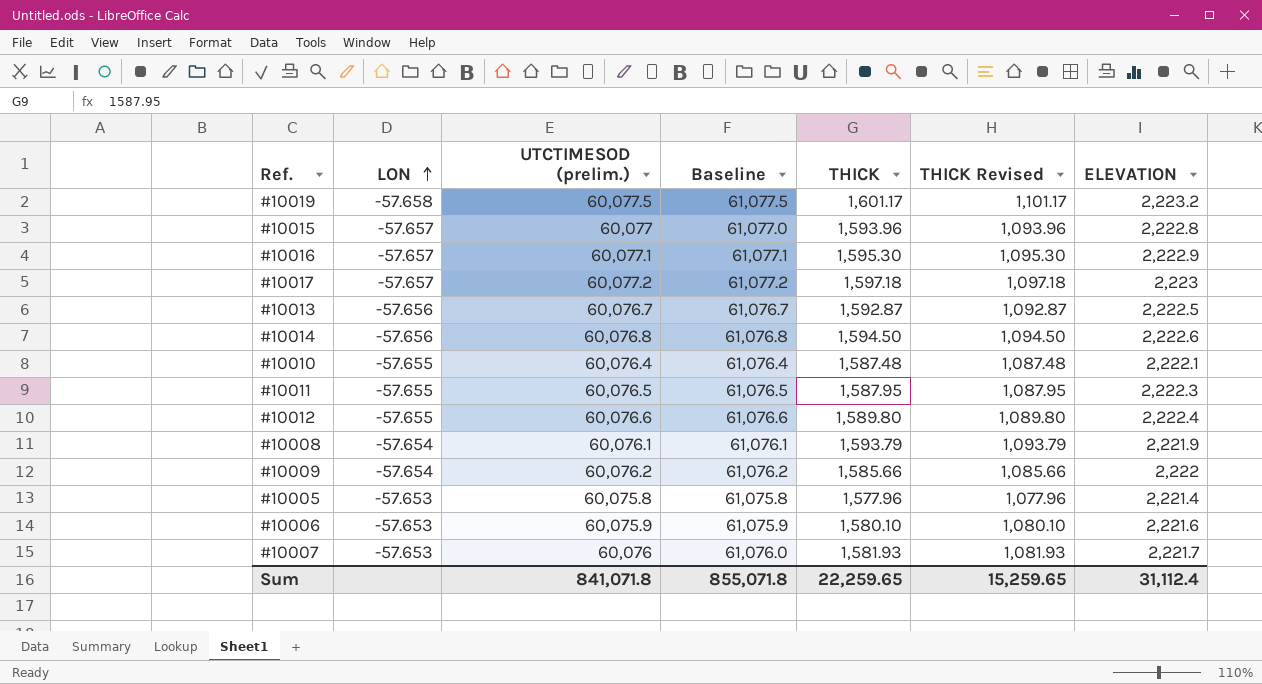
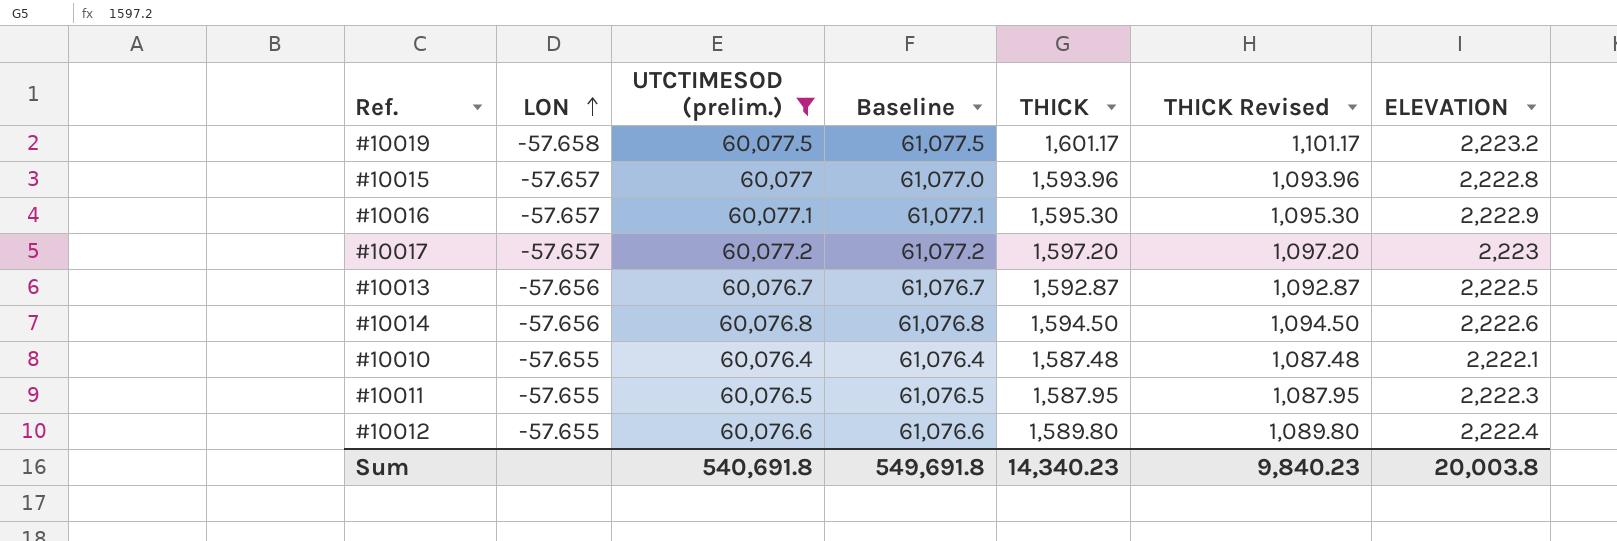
filter: none -> UTCTIMESOD (prelim.) >= 60,076.4
#10017 | THICK: 1,597.18 -> 1,597.20
#10017 | THICK Revised: 1,097.18 -> 1,097.20
Sum | UTCTIMESOD (prelim.): 841,071.8 -> 540,691.8
Sum | Baseline: 855,071.8 -> 549,691.8
Sum | THICK: 22,259.65 -> 14,340.23
Sum | THICK Revised: 15,259.65 -> 9,840.23
Sum | ELEVATION: 31,112.4 -> 20,003.8

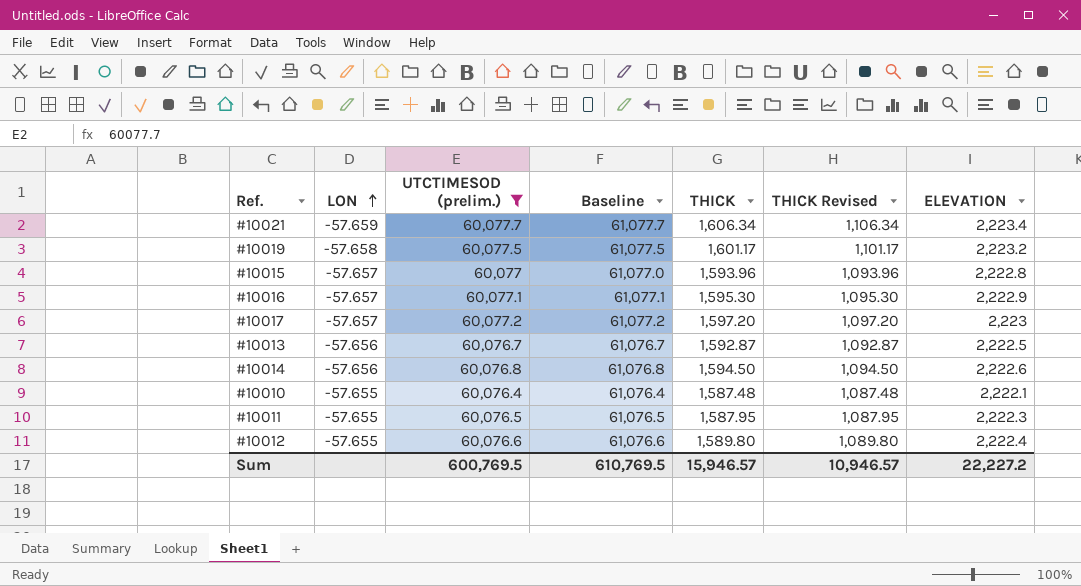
row #10021: none -> -57.659 | 60,077.7 | 61,077.7 | 1,606.34 | 1,106.34 | 2,223.4
Sum | UTCTIMESOD (prelim.): 540,691.8 -> 600,769.5
Sum | Baseline: 549,691.8 -> 610,769.5
Sum | THICK: 14,340.23 -> 15,946.57
Sum | THICK Revised: 9,840.23 -> 10,946.57
Sum | ELEVATION: 20,003.8 -> 22,227.2

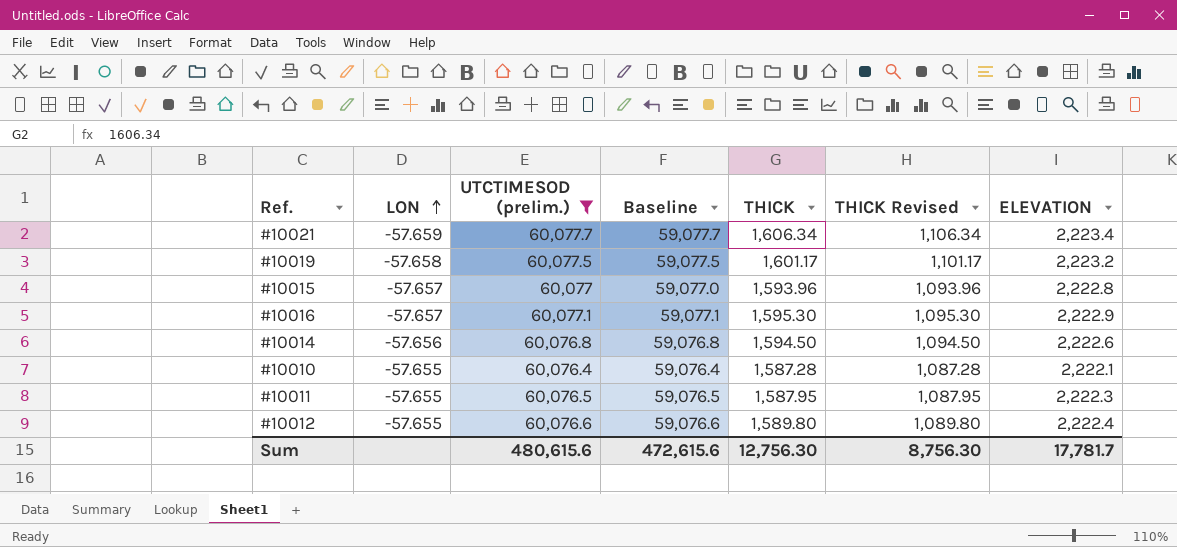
column Baseline | formula: [UTCTIMESOD (prelim.)] + 1000 -> [UTCTIMESOD (prelim.)] - 1000
row #10017: -57.657 | 60,077.2 | 61,077.2 | 1,597.20 | 1,097.20 | 2,223 -> none
row #10013: -57.656 | 60,076.7 | 61,076.7 | 1,592.87 | 1,092.87 | 2,222.5 -> none
#10010 | THICK: 1,587.48 -> 1,587.28
#10010 | THICK Revised: 1,087.48 -> 1,087.28
Sum | UTCTIMESOD (prelim.): 600,769.5 -> 480,615.6
Sum | Baseline: 610,769.5 -> 472,615.6
Sum | THICK: 15,946.57 -> 12,756.30
Sum | THICK Revised: 10,946.57 -> 8,756.30
Sum | ELEVATION: 22,227.2 -> 17,781.7

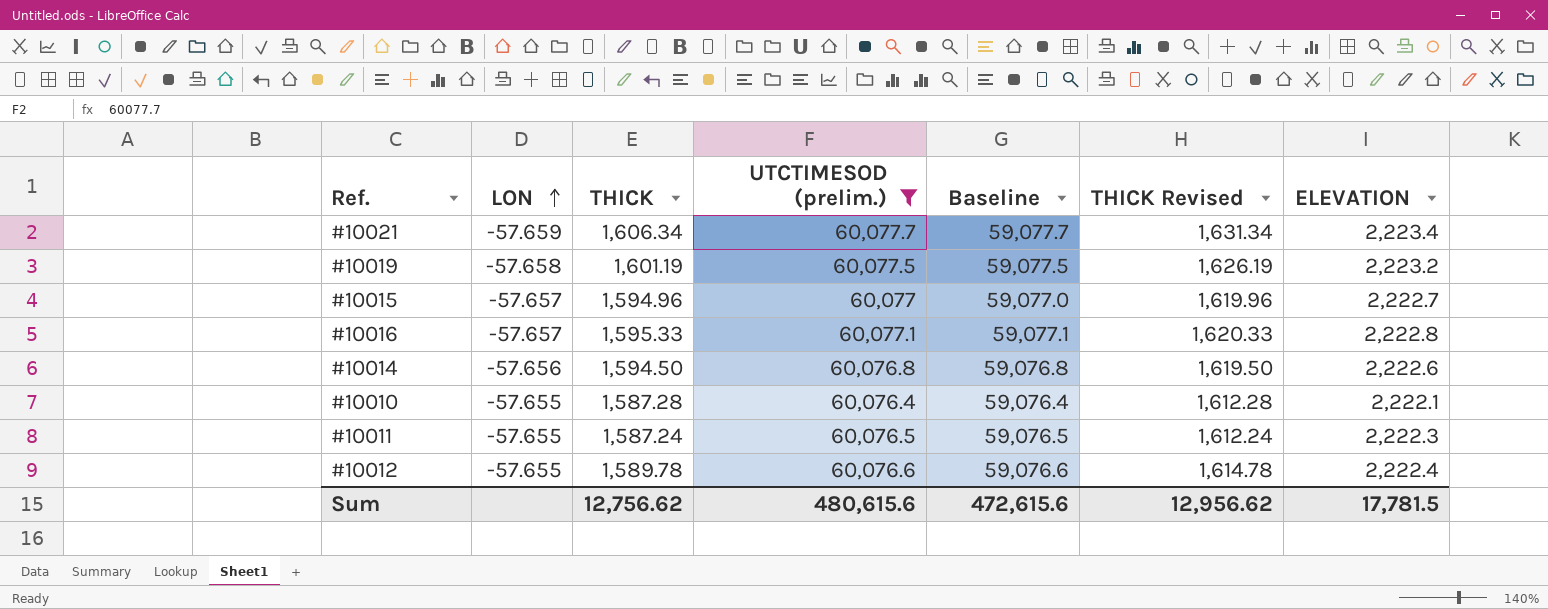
column THICK | position: 5 -> 3
column THICK Revised | formula: [THICK] - 500 -> [THICK] + 25
#10019 | THICK: 1,601.17 -> 1,601.19
#10015 | THICK: 1,593.96 -> 1,594.96
#10015 | ELEVATION: 2,222.8 -> 2,222.7
#10016 | THICK: 1,595.30 -> 1,595.33
#10016 | ELEVATION: 2,222.9 -> 2,222.8
#10011 | THICK: 1,587.95 -> 1,587.24
#10012 | THICK: 1,589.80 -> 1,589.78
Sum | THICK: 12,756.30 -> 12,756.62
Sum | THICK Revised: 8,756.30 -> 12,956.62
Sum | ELEVATION: 17,781.7 -> 17,781.5

